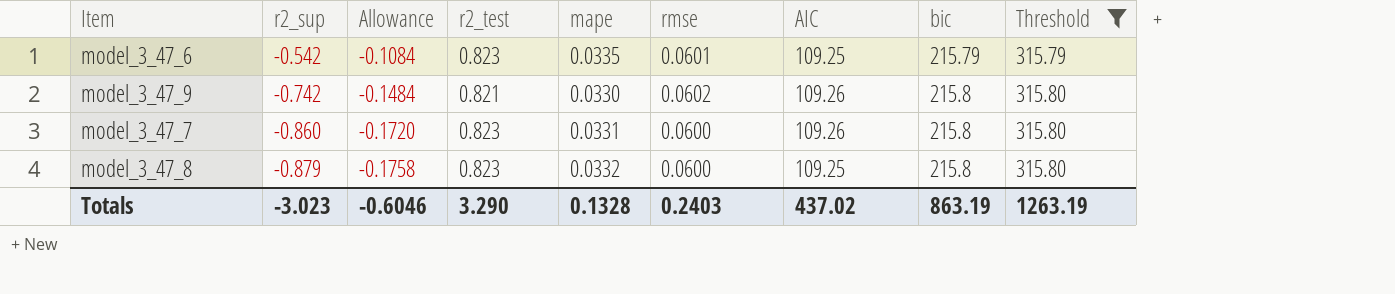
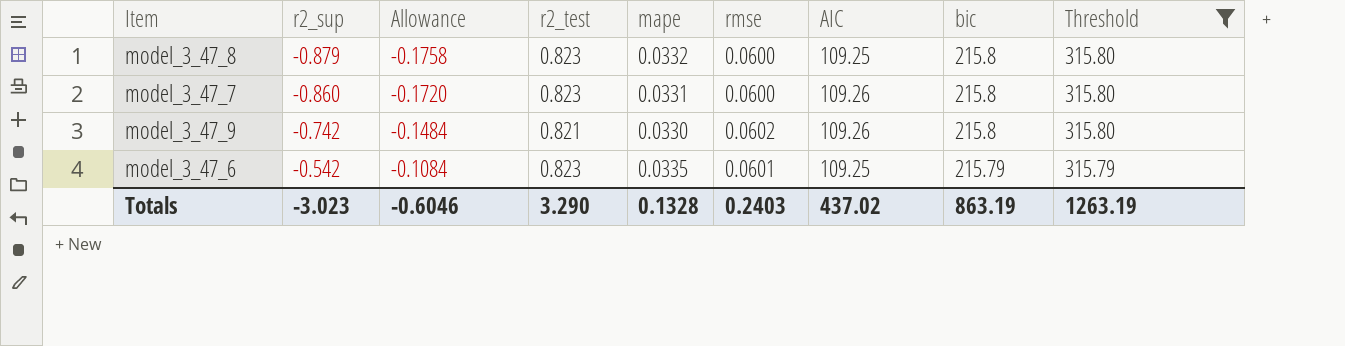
row order: r2_sup descending -> r2_sup ascending

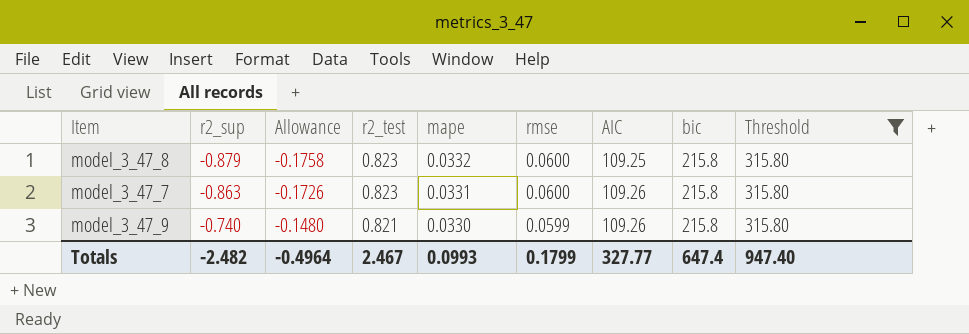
row model_3_47_6: -0.542 | -0.1084 | 0.823 | 0.0335 | 0.0601 | 109.25 | 215.79 | 315.79 -> none
model_3_47_7 | r2_sup: -0.860 -> -0.863
model_3_47_7 | Allowance: -0.1720 -> -0.1726
model_3_47_9 | r2_sup: -0.742 -> -0.740
model_3_47_9 | Allowance: -0.1484 -> -0.1480
model_3_47_9 | rmse: 0.0602 -> 0.0599
Totals | r2_sup: -3.023 -> -2.482
Totals | Allowance: -0.6046 -> -0.4964
Totals | r2_test: 3.290 -> 2.467
Totals | mape: 0.1328 -> 0.0993
Totals | rmse: 0.2403 -> 0.1799
Totals | AIC: 437.02 -> 327.77
Totals | bic: 863.19 -> 647.4
Totals | Threshold: 1263.19 -> 947.40

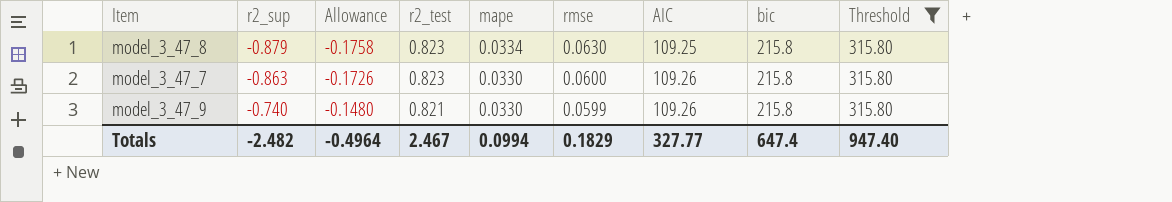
model_3_47_8 | mape: 0.0332 -> 0.0334
model_3_47_8 | rmse: 0.0600 -> 0.0630
model_3_47_7 | mape: 0.0331 -> 0.0330
Totals | mape: 0.0993 -> 0.0994
Totals | rmse: 0.1799 -> 0.1829

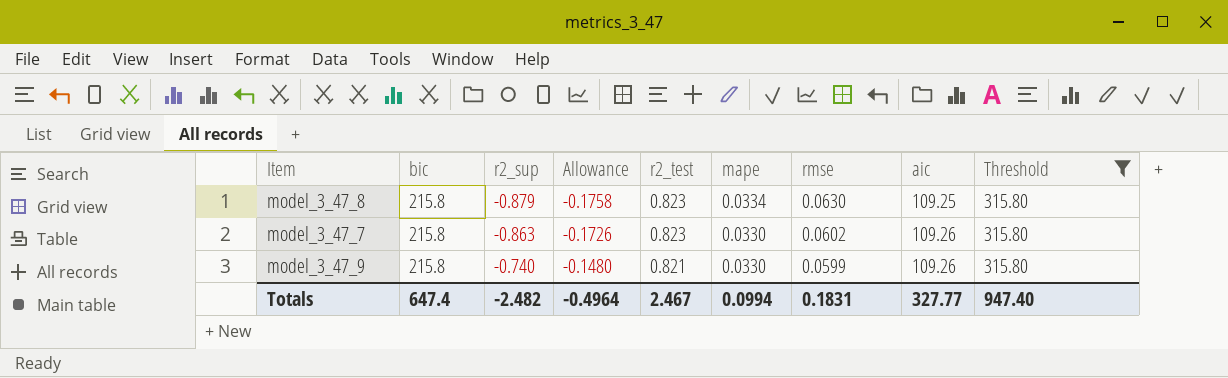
column bic | position: 8 -> 2
column name: AIC -> aic
model_3_47_7 | rmse: 0.0600 -> 0.0602
Totals | rmse: 0.1829 -> 0.1831

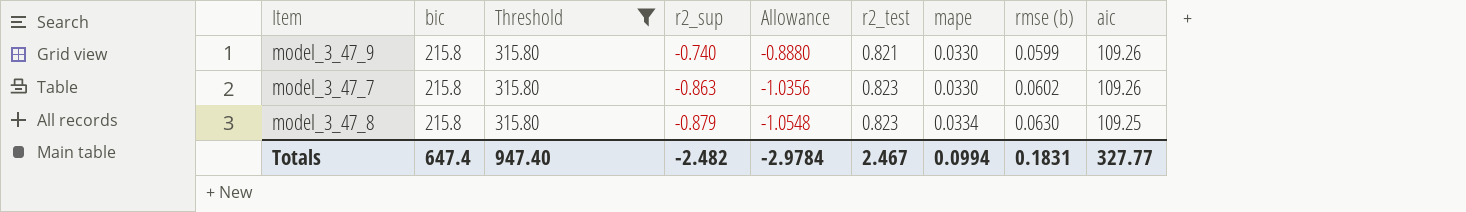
row order: r2_sup ascending -> r2_sup descending
column Threshold | position: 9 -> 3
column Allowance | formula: [r2_sup] * 0.2 -> [r2_sup] * 1.2
column name: rmse -> rmse (b)
Totals | Allowance: -0.4964 -> -2.9784

